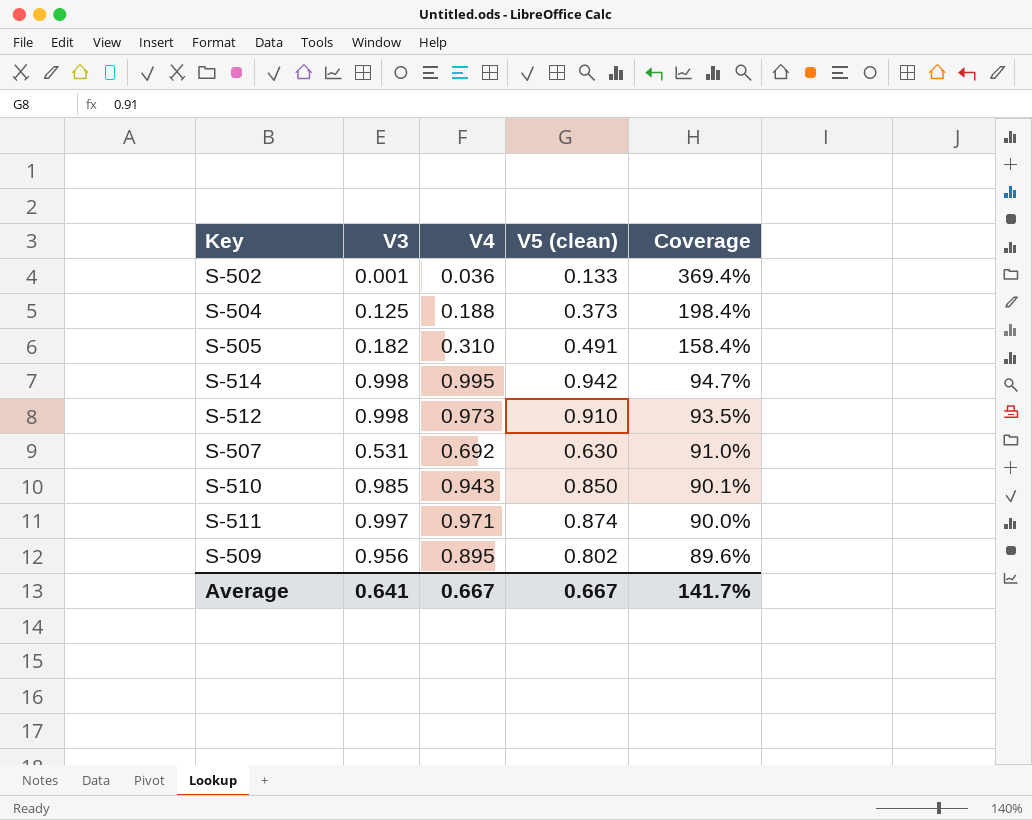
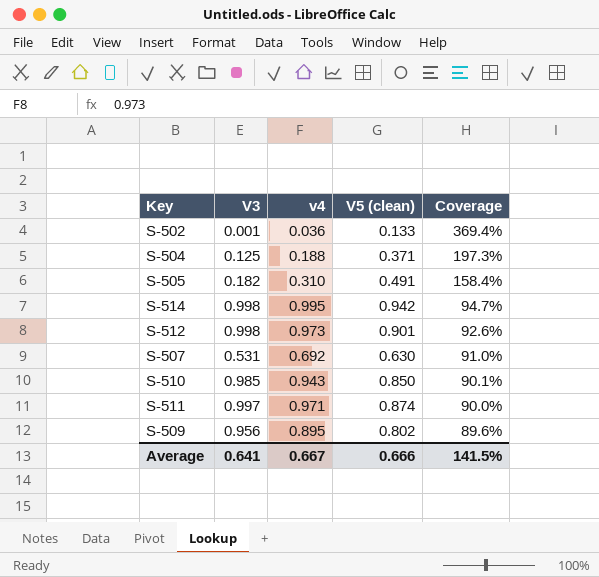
column name: V4 -> v4
S-504 | V5 (clean): 0.373 -> 0.371
S-504 | Coverage: 198.4% -> 197.3%
S-512 | V5 (clean): 0.910 -> 0.901
S-512 | Coverage: 93.5% -> 92.6%
Average | V5 (clean): 0.667 -> 0.666
Average | Coverage: 141.7% -> 141.5%

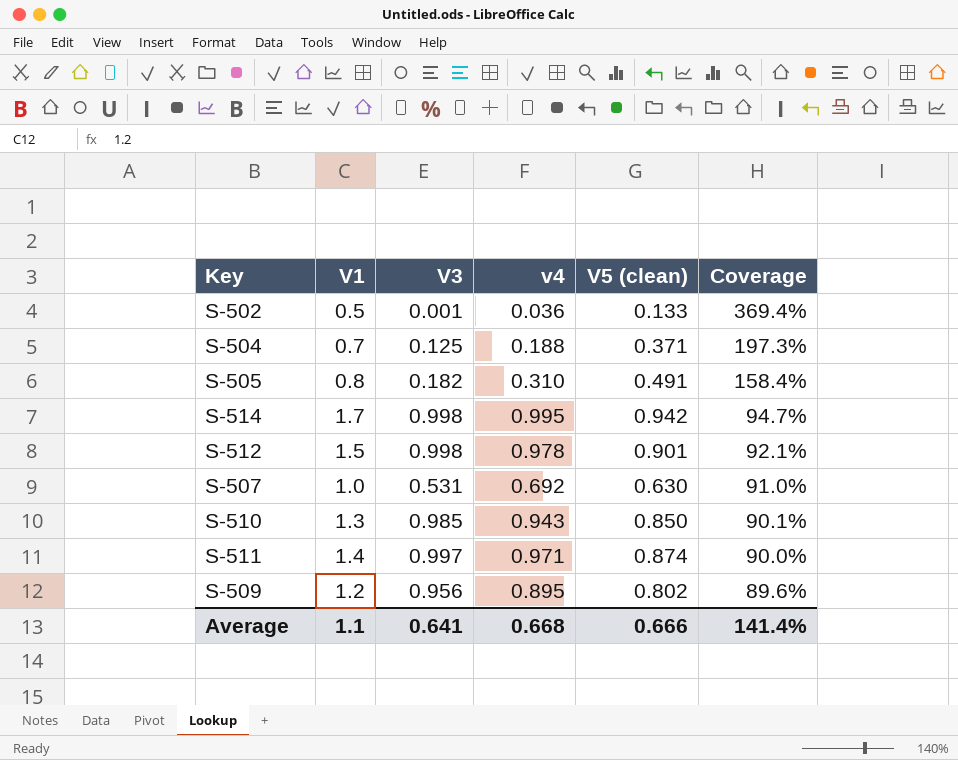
column V1 | position: none -> 2
S-512 | v4: 0.973 -> 0.978
S-512 | Coverage: 92.6% -> 92.1%
Average | v4: 0.667 -> 0.668
Average | Coverage: 141.5% -> 141.4%

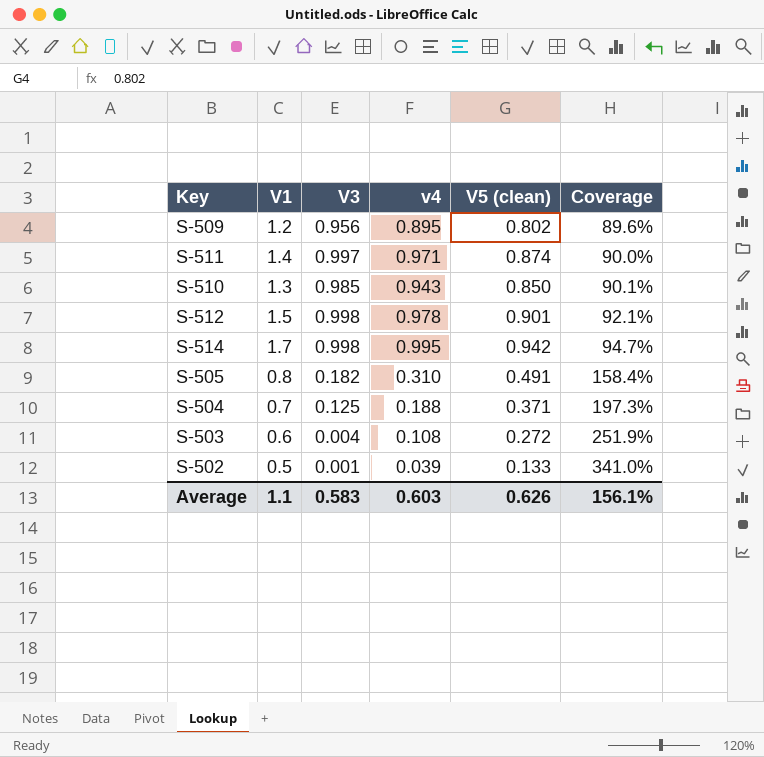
row order: Coverage descending -> Coverage ascending
row S-507: 1.0 | 0.531 | 0.692 | 0.630 | 91.0% -> none
row S-503: none -> 0.6 | 0.004 | 0.108 | 0.272 | 251.9%
S-502 | v4: 0.036 -> 0.039
S-502 | Coverage: 369.4% -> 341.0%
Average | V3: 0.641 -> 0.583
Average | v4: 0.668 -> 0.603
Average | V5 (clean): 0.666 -> 0.626
Average | Coverage: 141.4% -> 156.1%

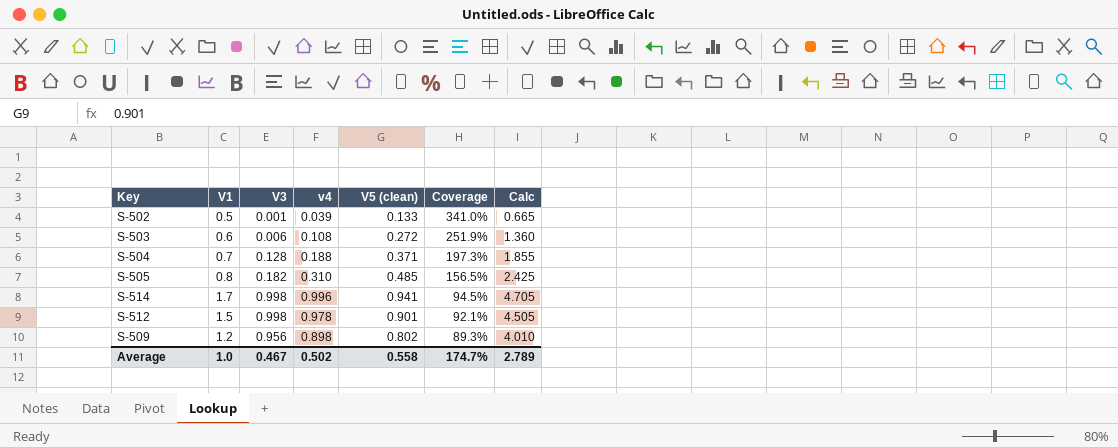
row order: Coverage ascending -> Coverage descending
column Calc | formula: none -> [V5 (clean)] * 5
row S-511: 1.4 | 0.997 | 0.971 | 0.874 | 90.0% -> none
row S-510: 1.3 | 0.985 | 0.943 | 0.850 | 90.1% -> none
S-503 | V3: 0.004 -> 0.006
S-504 | V3: 0.125 -> 0.128
S-505 | V5 (clean): 0.491 -> 0.485
S-505 | Coverage: 158.4% -> 156.5%
S-514 | v4: 0.995 -> 0.996
S-514 | V5 (clean): 0.942 -> 0.941
S-514 | Coverage: 94.7% -> 94.5%
S-509 | v4: 0.895 -> 0.898
S-509 | Coverage: 89.6% -> 89.3%
Average | V1: 1.1 -> 1.0
Average | V3: 0.583 -> 0.467
Average | v4: 0.603 -> 0.502
Average | V5 (clean): 0.626 -> 0.558
Average | Coverage: 156.1% -> 174.7%

